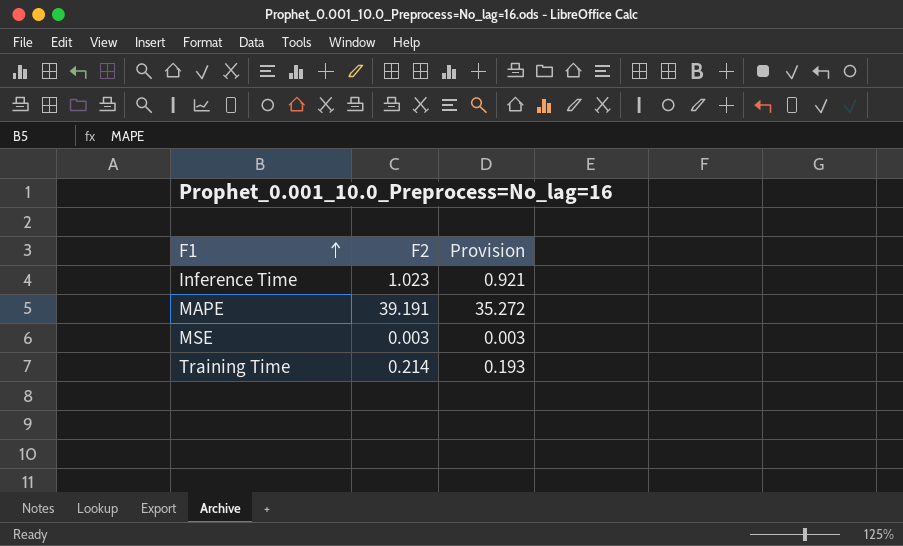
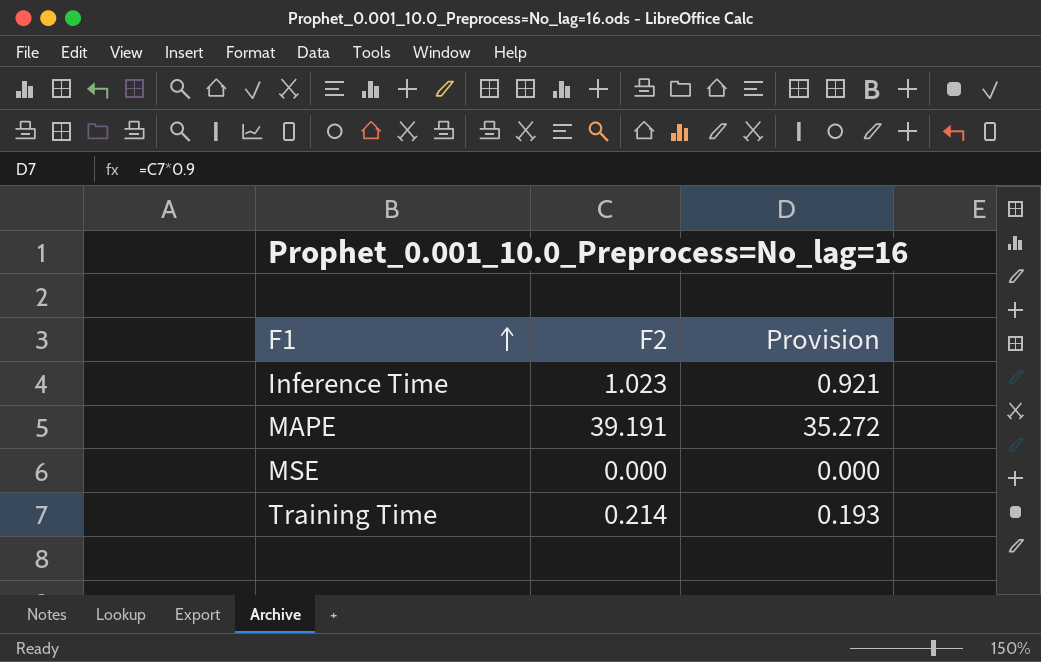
MSE | F2: 0.003 -> 0.000
MSE | Provision: 0.003 -> 0.000

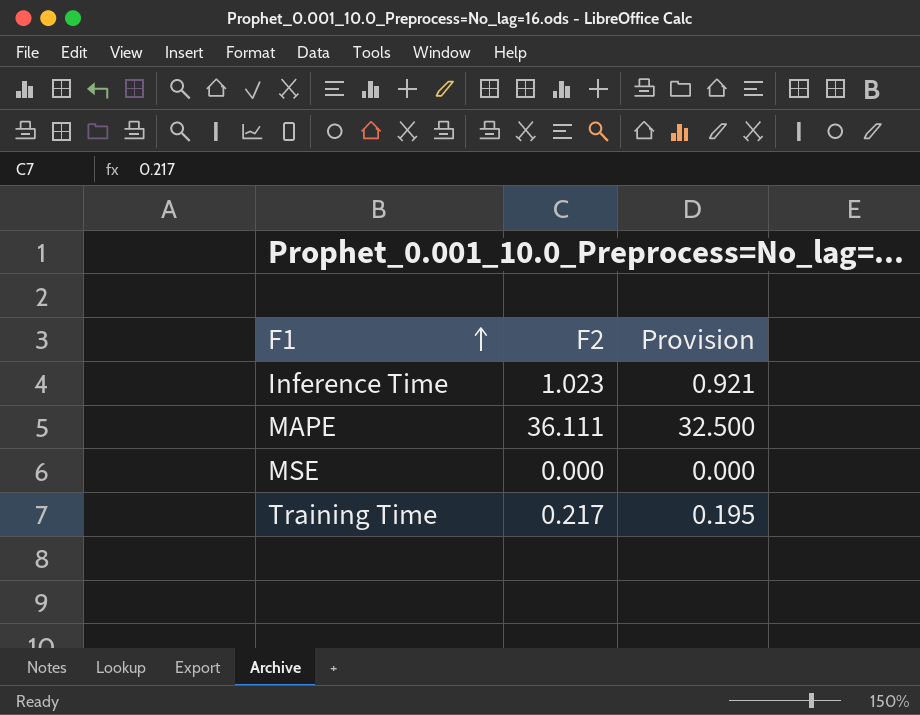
MAPE | F2: 39.191 -> 36.111
MAPE | Provision: 35.272 -> 32.500
Training Time | F2: 0.214 -> 0.217
Training Time | Provision: 0.193 -> 0.195

